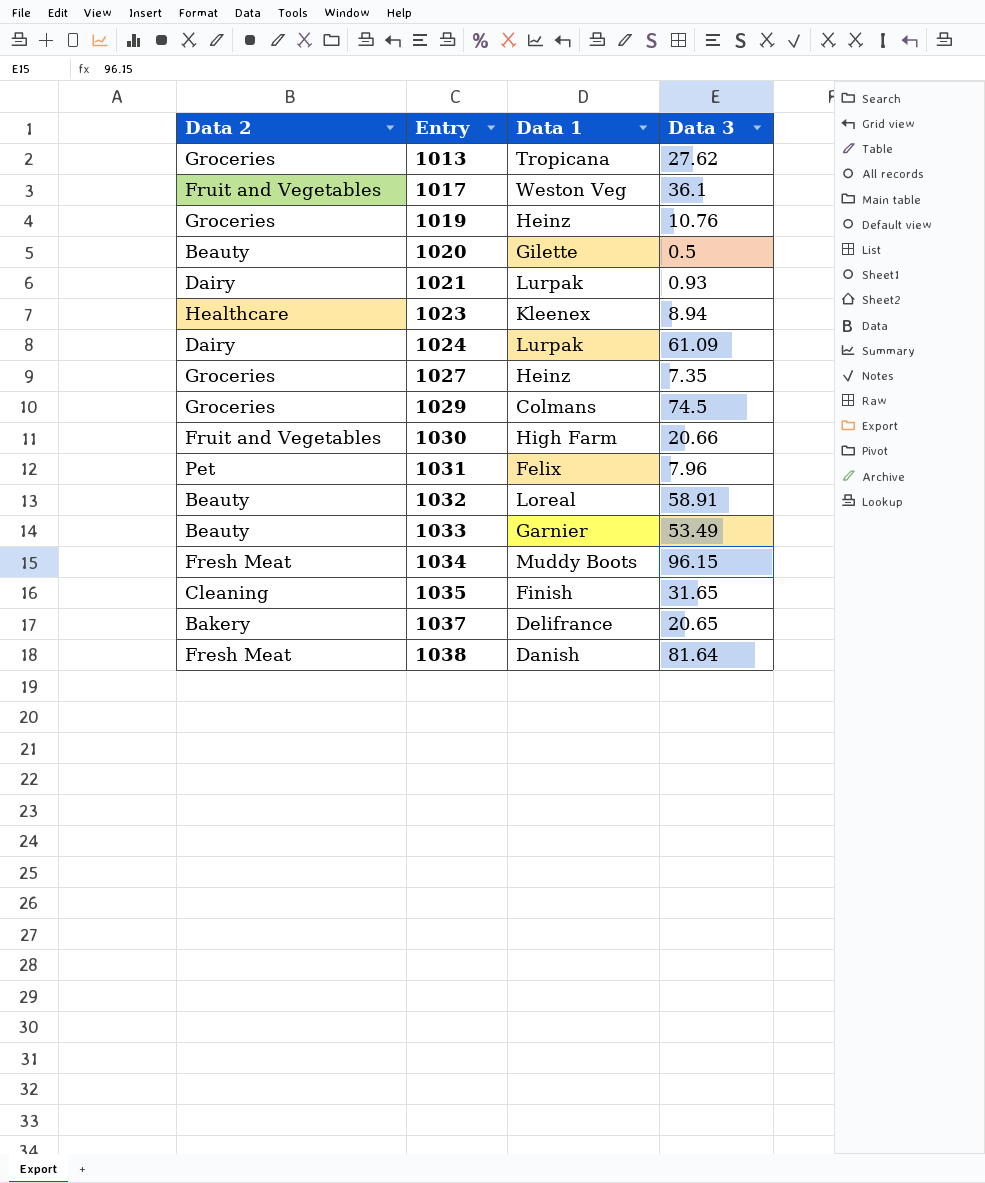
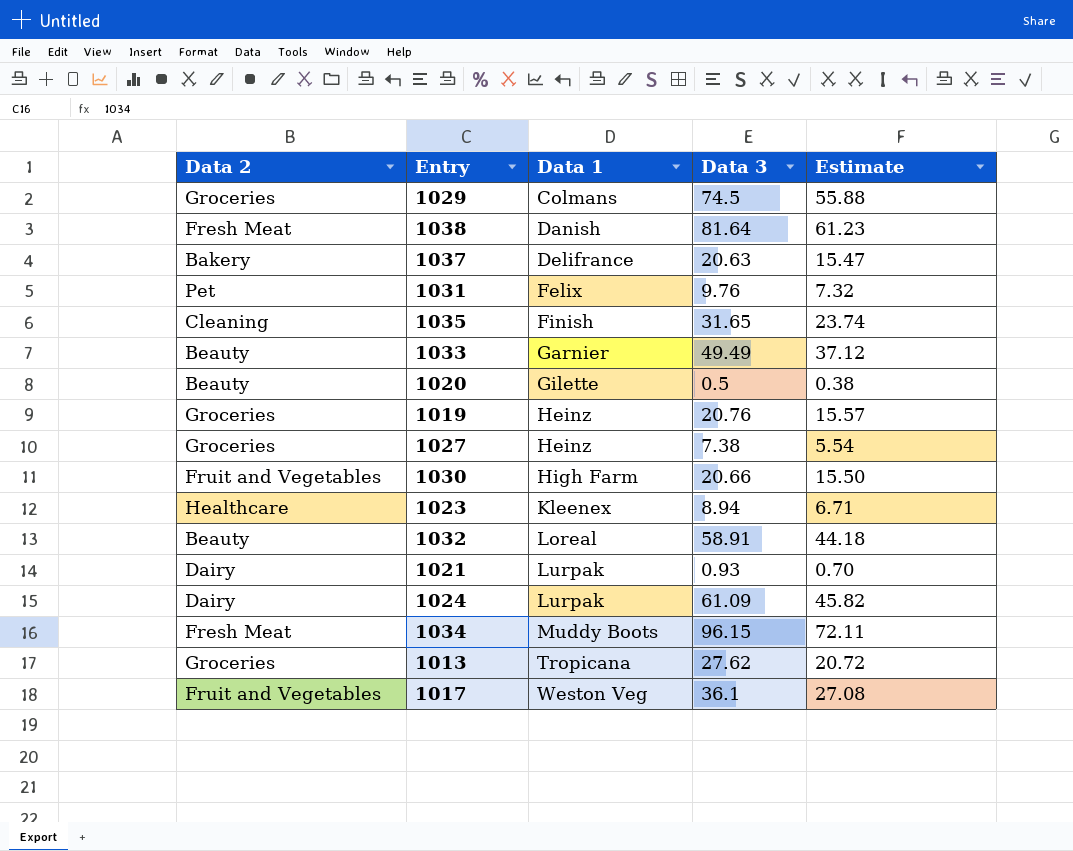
row order: Entry ascending -> Data 1 ascending
column Estimate | formula: none -> [Data 3] * 0.75
1037 | Data 3: 20.65 -> 20.63
1031 | Data 3: 7.96 -> 9.76
1033 | Data 3: 53.49 -> 49.49
1019 | Data 3: 10.76 -> 20.76
1027 | Data 3: 7.35 -> 7.38

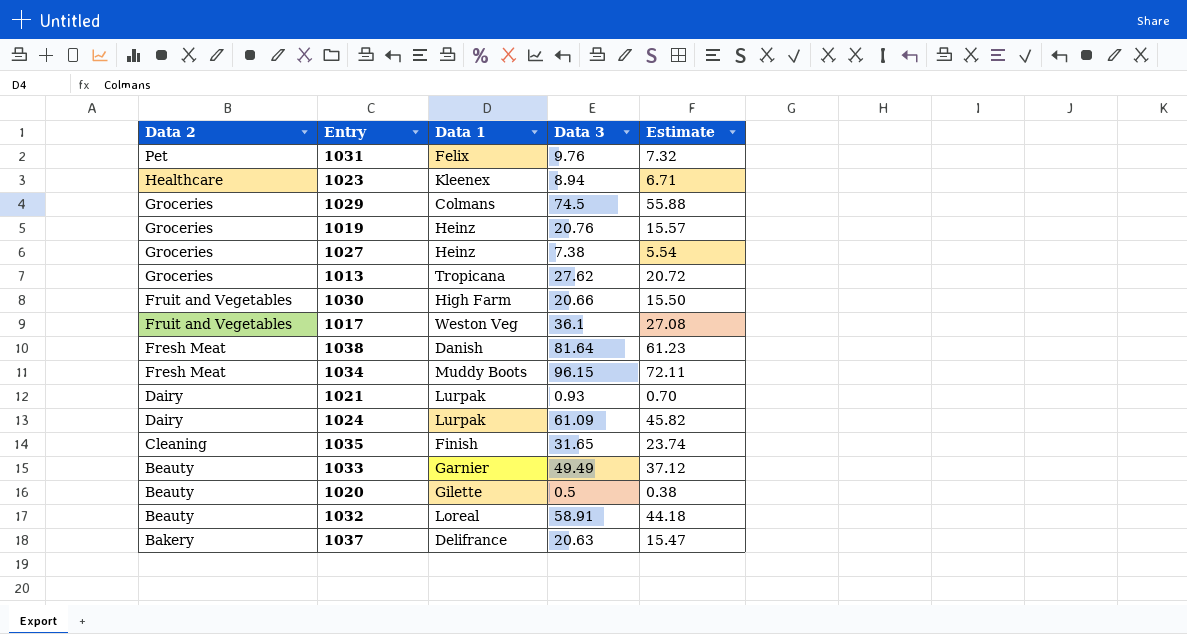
row order: Data 1 ascending -> Data 2 descending

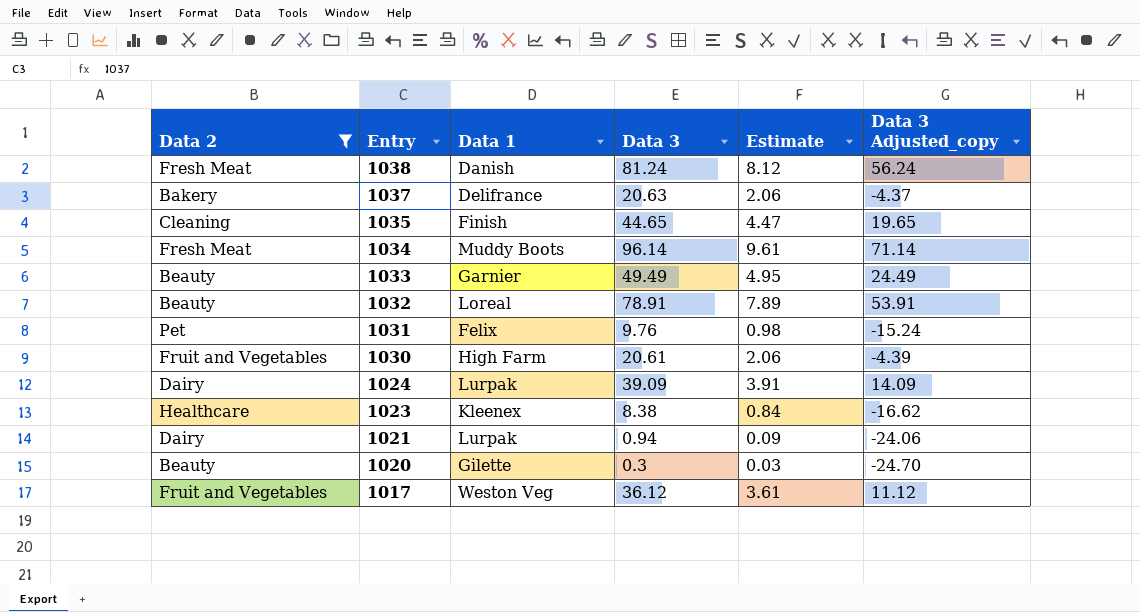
filter: none -> Data 2 != Groceries
row order: Data 2 descending -> Entry descending
column Estimate | formula: [Data 3] * 0.75 -> [Data 3] * 0.1
column Data 3 Adjusted_copy | formula: none -> [Data 3] - 25
1038 | Data 3: 81.64 -> 81.24
1035 | Data 3: 31.65 -> 44.65
1034 | Data 3: 96.15 -> 96.14
1032 | Data 3: 58.91 -> 78.91
1030 | Data 3: 20.66 -> 20.61
1024 | Data 3: 61.09 -> 39.09
1023 | Data 3: 8.94 -> 8.38
1021 | Data 3: 0.93 -> 0.94
1020 | Data 3: 0.5 -> 0.3
1017 | Data 3: 36.1 -> 36.12

